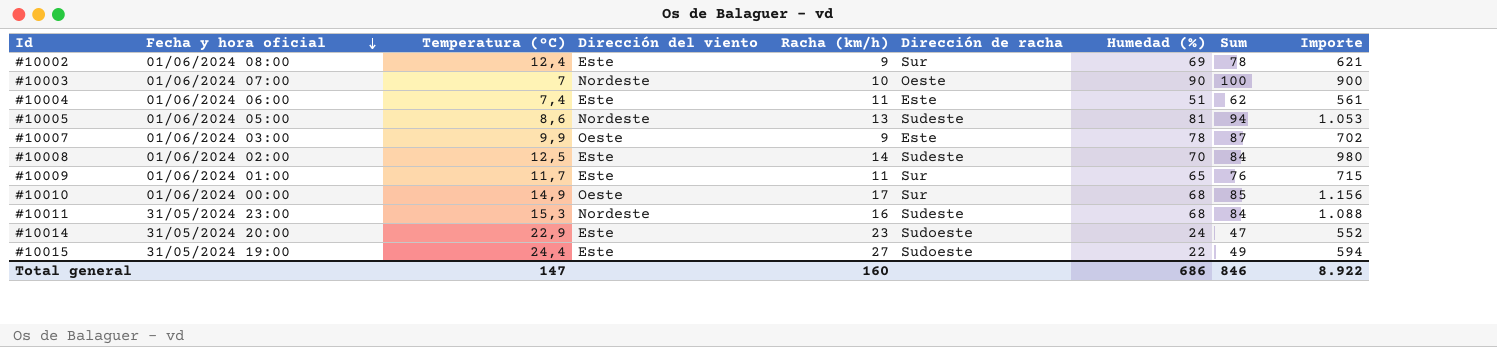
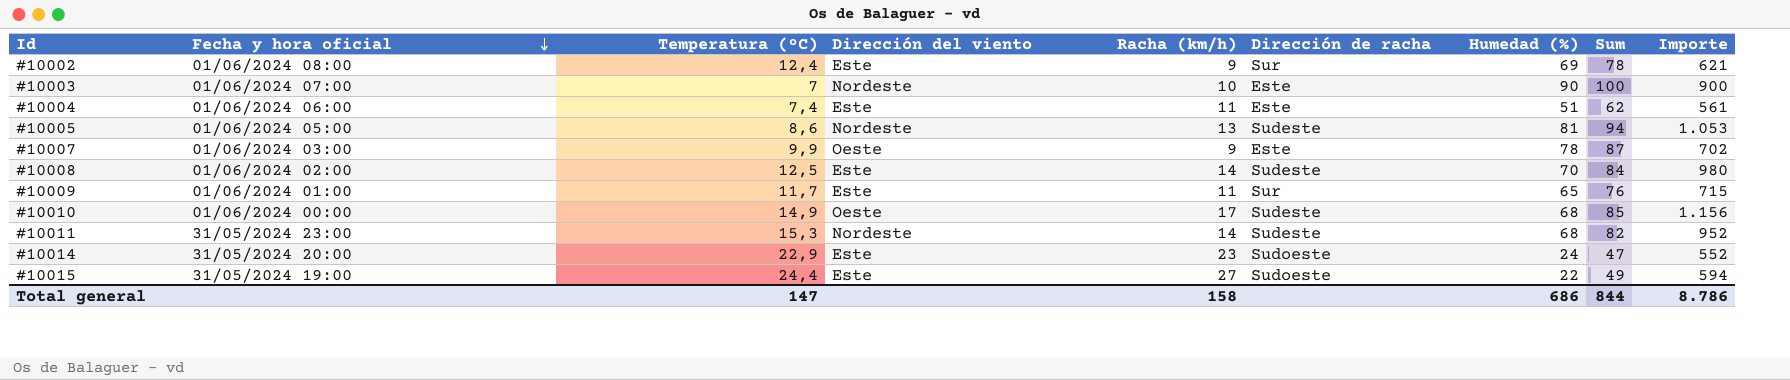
#10003 | Dirección de racha: Oeste -> Este
#10010 | Dirección de racha: Sur -> Sudeste
#10011 | Racha (km/h): 16 -> 14
#10011 | Sum: 84 -> 82
#10011 | Importe: 1.088 -> 952
Total general | Racha (km/h): 160 -> 158
Total general | Sum: 846 -> 844
Total general | Importe: 8.922 -> 8.786

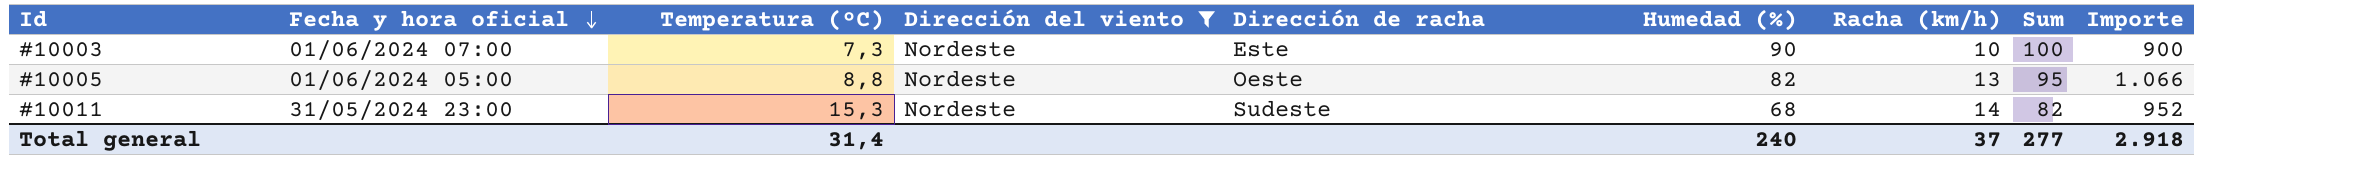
filter: none -> Dirección del viento = Nordeste
column Racha (km/h) | position: 5 -> 7
#10003 | Temperatura (ºC): 7 -> 7,3
#10005 | Temperatura (ºC): 8,6 -> 8,8
#10005 | Dirección de racha: Sudeste -> Oeste
#10005 | Humedad (%): 81 -> 82
#10005 | Sum: 94 -> 95
#10005 | Importe: 1.053 -> 1.066
Total general | Temperatura (ºC): 147 -> 31,4
Total general | Humedad (%): 686 -> 240
Total general | Racha (km/h): 158 -> 37
Total general | Sum: 844 -> 277
Total general | Importe: 8.786 -> 2.918

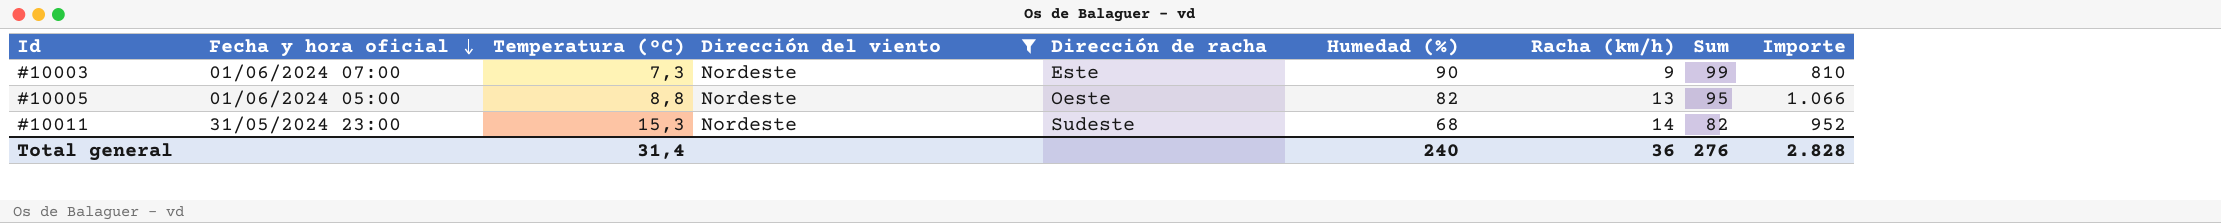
#10003 | Racha (km/h): 10 -> 9
#10003 | Sum: 100 -> 99
#10003 | Importe: 900 -> 810
Total general | Racha (km/h): 37 -> 36
Total general | Sum: 277 -> 276
Total general | Importe: 2.918 -> 2.828

